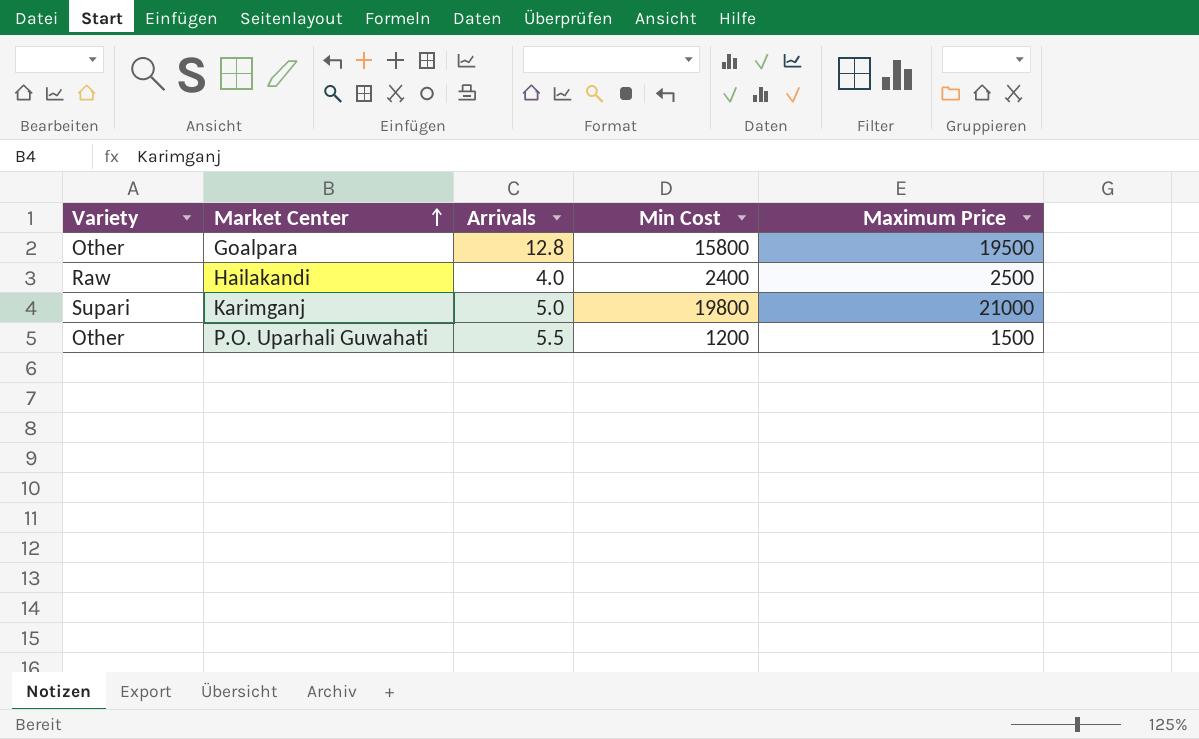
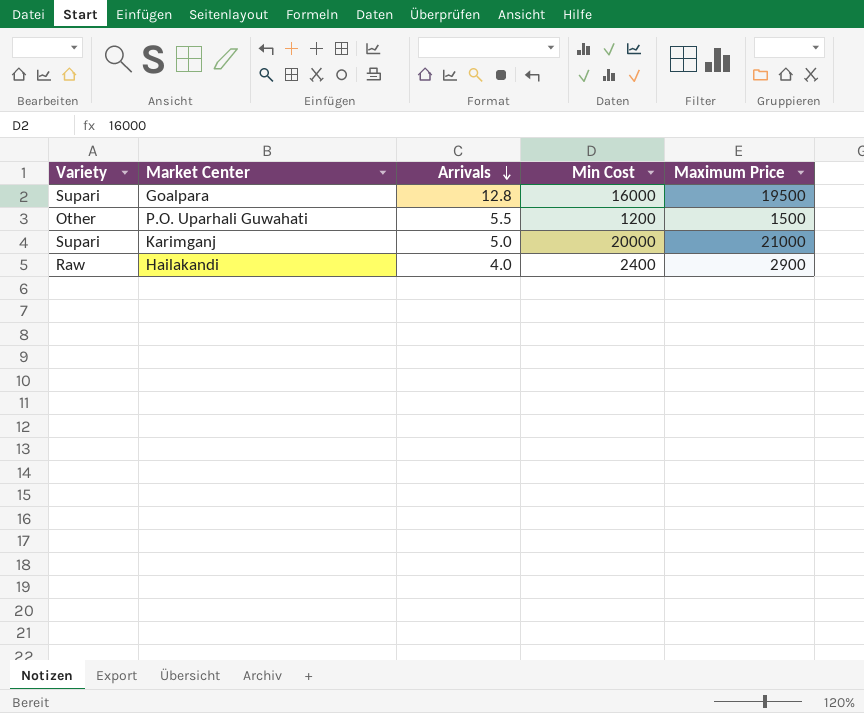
row order: Market Center ascending -> Arrivals descending
Goalpara | Variety: Other -> Supari
Goalpara | Min Cost: 15800 -> 16000
Karimganj | Min Cost: 19800 -> 20000
Hailakandi | Maximum Price: 2500 -> 2900

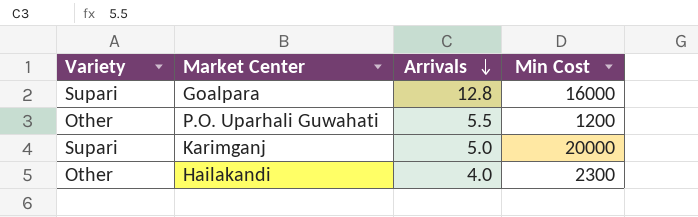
column Maximum Price | position: 5 -> none
Hailakandi | Variety: Raw -> Other
Hailakandi | Min Cost: 2400 -> 2300

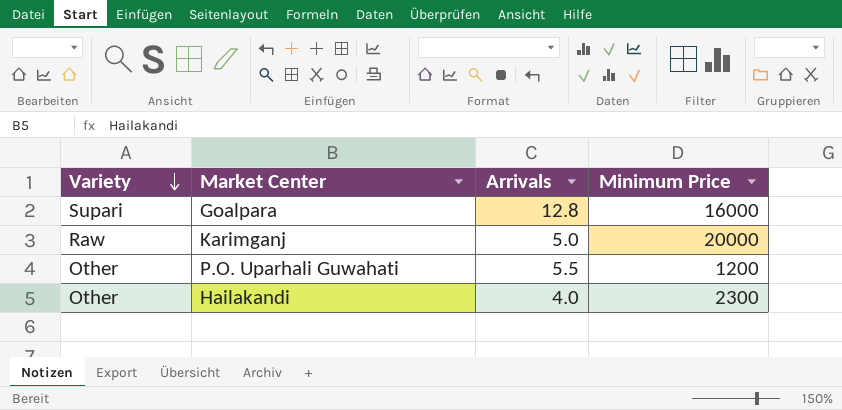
row order: Arrivals descending -> Variety descending
column name: Min Cost -> Minimum Price
Karimganj | Variety: Supari -> Raw

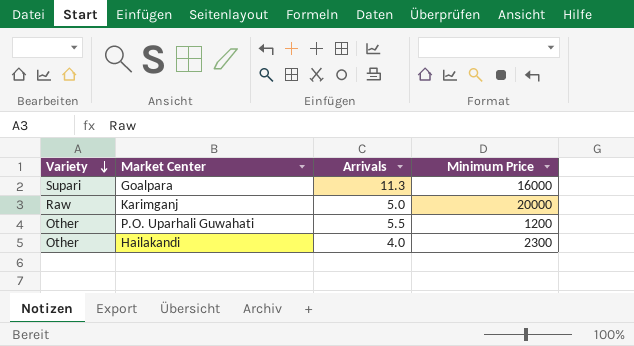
Goalpara | Arrivals: 12.8 -> 11.3

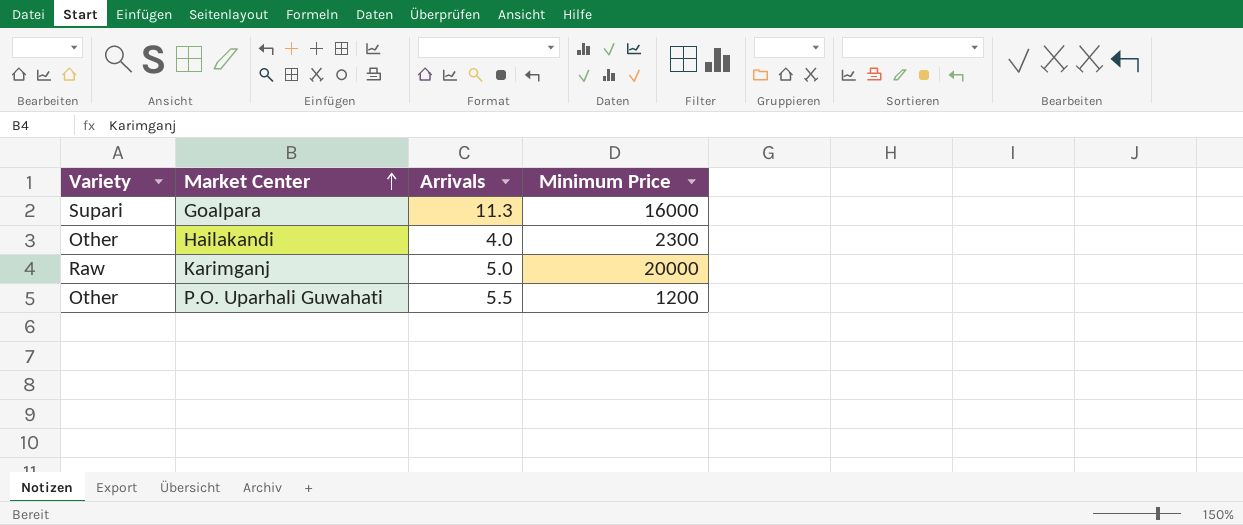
row order: Variety descending -> Market Center ascending

